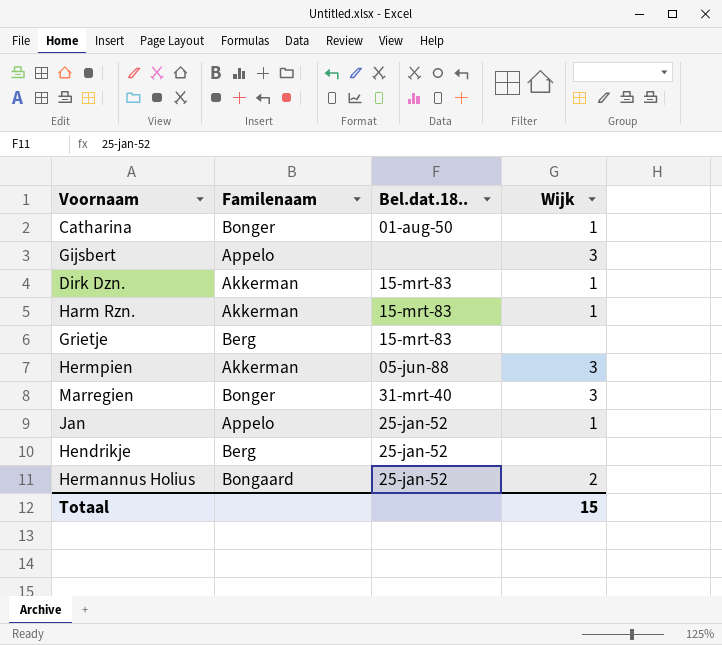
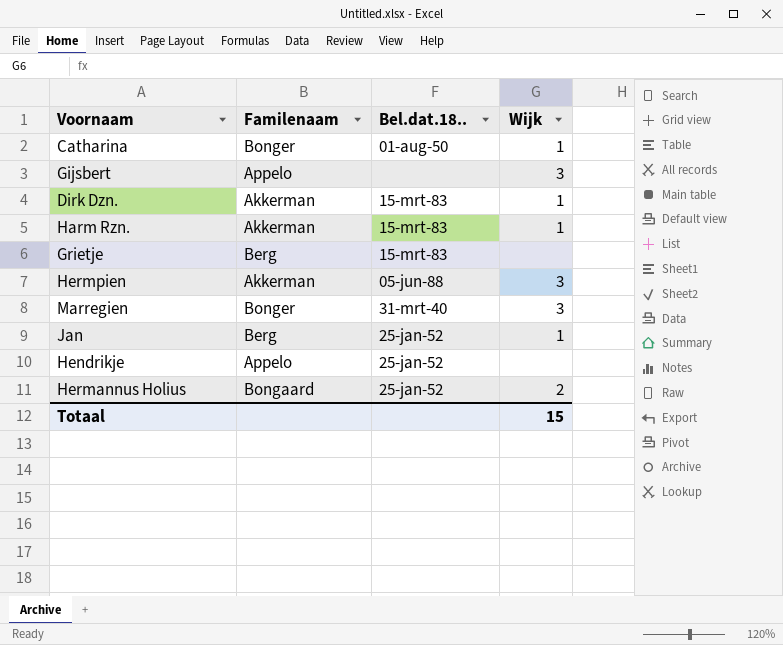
Jan | Familenaam: Appelo -> Berg
Hendrikje | Familenaam: Berg -> Appelo

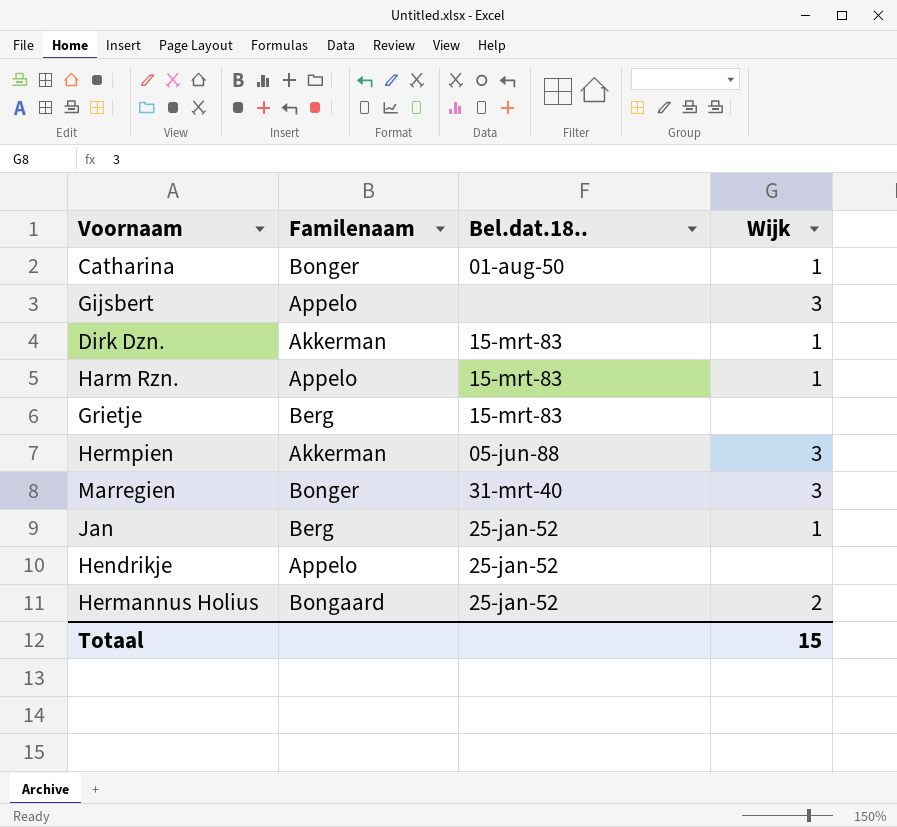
Harm Rzn. | Familenaam: Akkerman -> Appelo

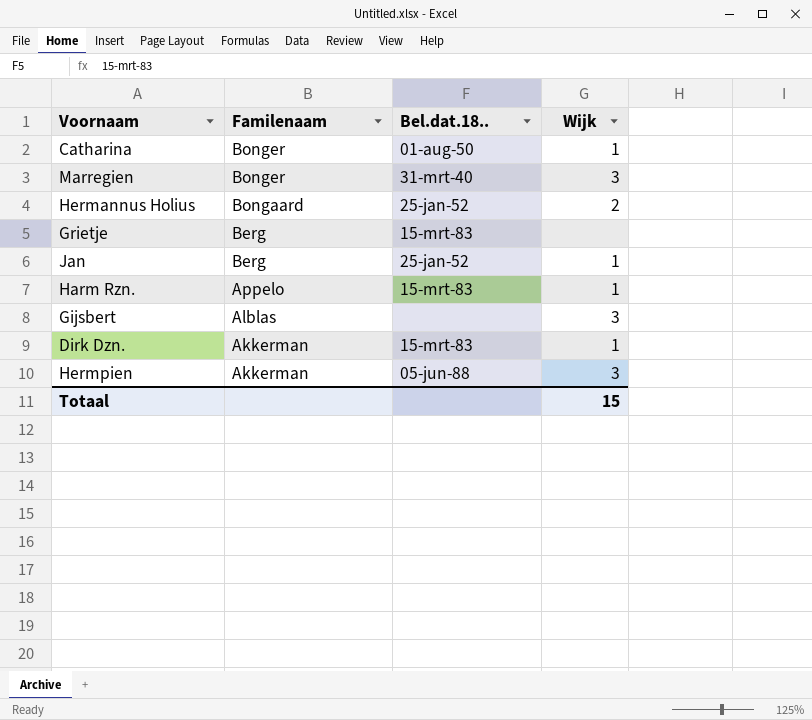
row order: none -> Familenaam descending
row Hendrikje: Appelo | 25-jan-52 | none -> none
Gijsbert | Familenaam: Appelo -> Alblas

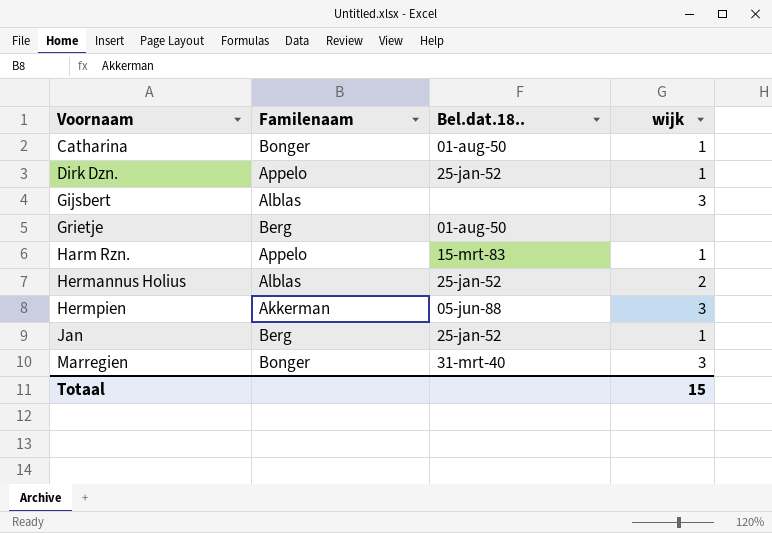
row order: Familenaam descending -> Voornaam ascending
column name: Wijk -> wijk
Dirk Dzn. | Familenaam: Akkerman -> Appelo
Dirk Dzn. | Bel.dat.18..: 15-mrt-83 -> 25-jan-52
Grietje | Bel.dat.18..: 15-mrt-83 -> 01-aug-50
Hermannus Holius | Familenaam: Bongaard -> Alblas

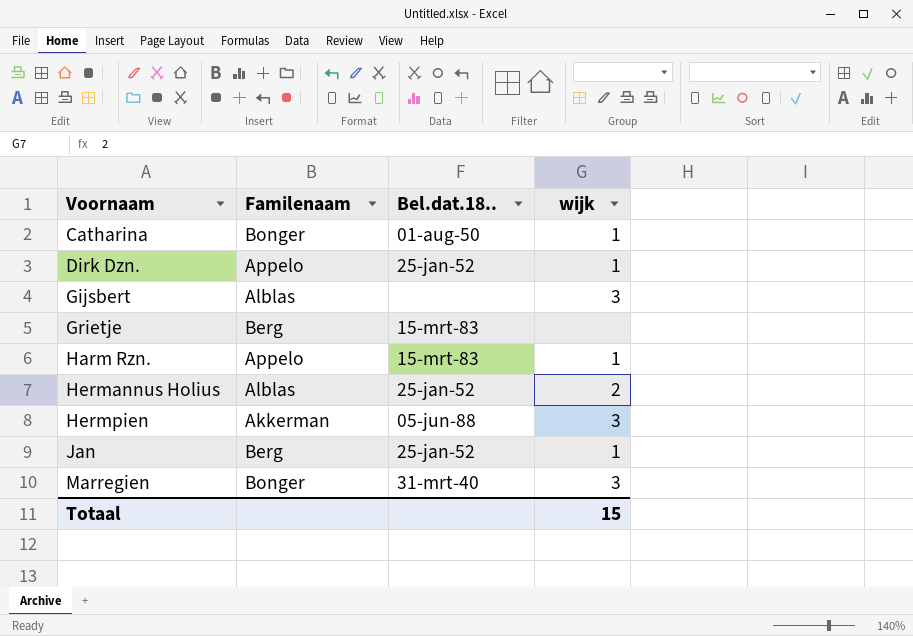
Grietje | Bel.dat.18..: 01-aug-50 -> 15-mrt-83

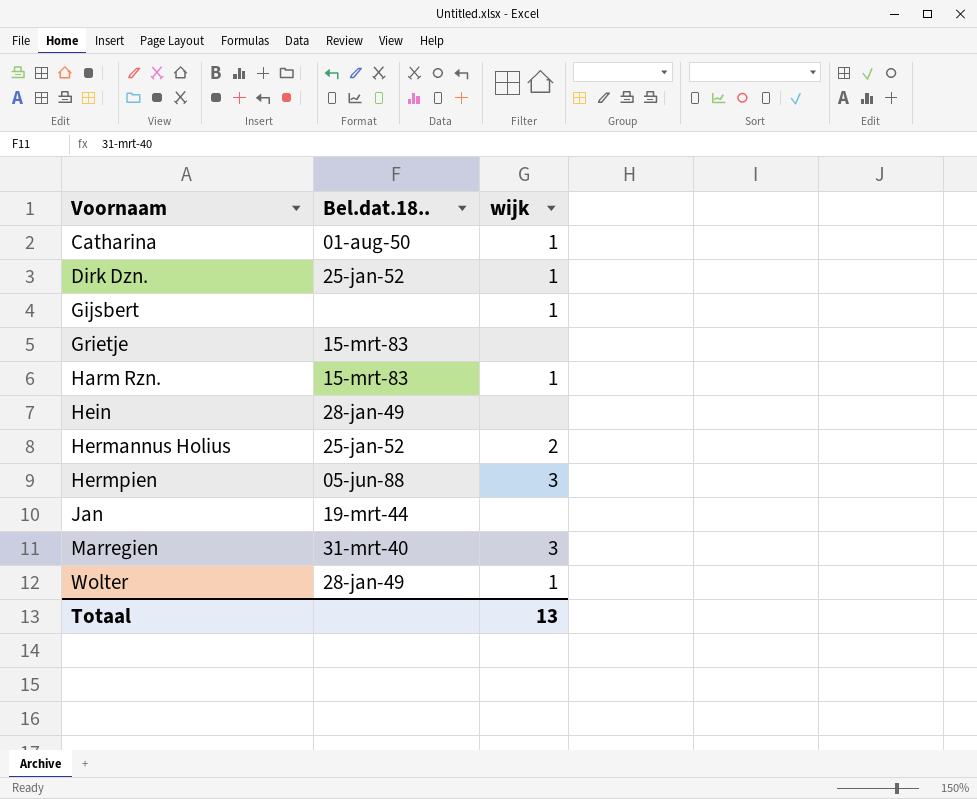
column Familenaam | position: 2 -> none
Gijsbert | wijk: 3 -> 1
row Hein: none -> 28-jan-49 | none
Jan | Bel.dat.18..: 25-jan-52 -> 19-mrt-44
Jan | wijk: 1 -> none
row Wolter: none -> 28-jan-49 | 1
Totaal | wijk: 15 -> 13

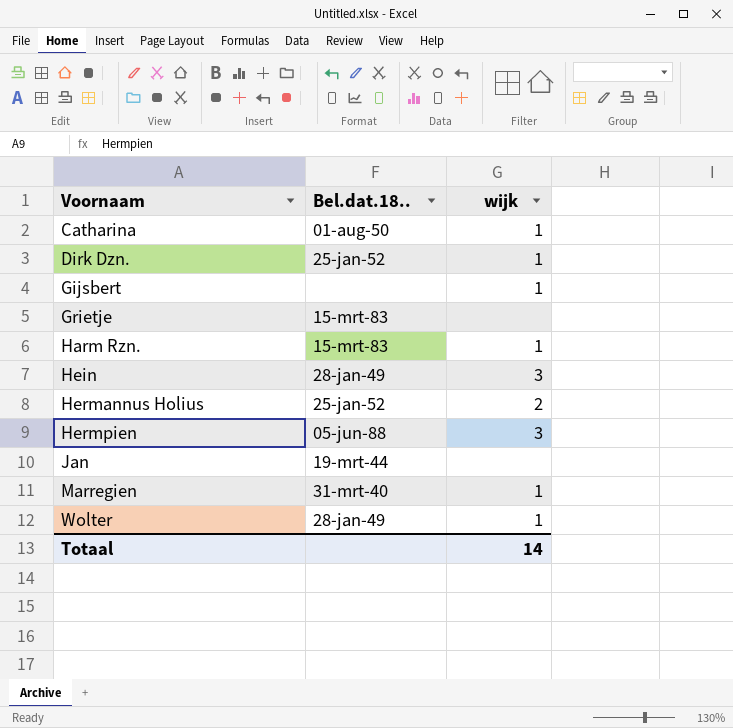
Hein | wijk: none -> 3
Marregien | wijk: 3 -> 1
Totaal | wijk: 13 -> 14

